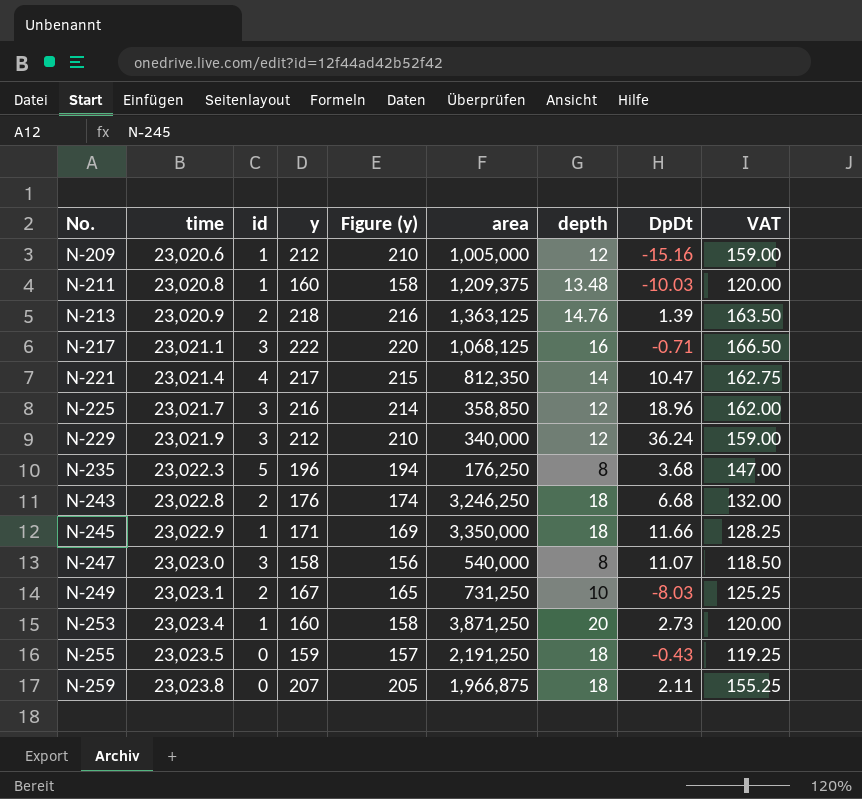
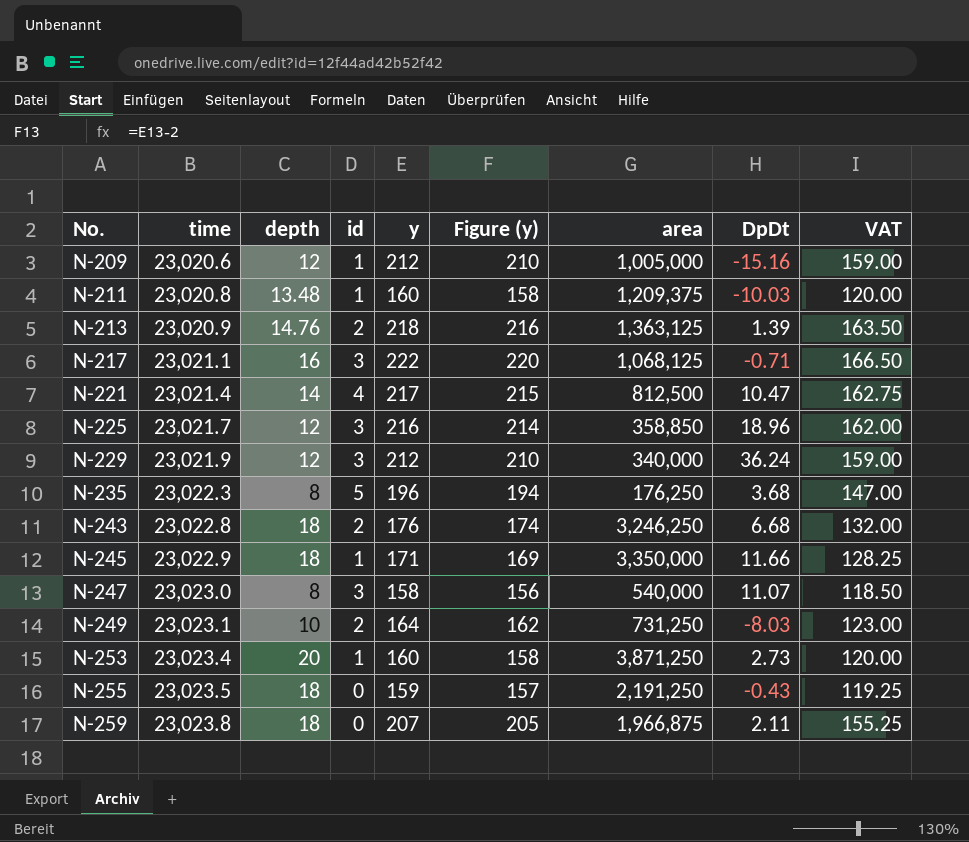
column depth | position: 7 -> 3
N-221 | area: 812,350 -> 812,500
N-249 | y: 167 -> 164
N-249 | Figure (y): 165 -> 162
N-249 | VAT: 125.25 -> 123.00

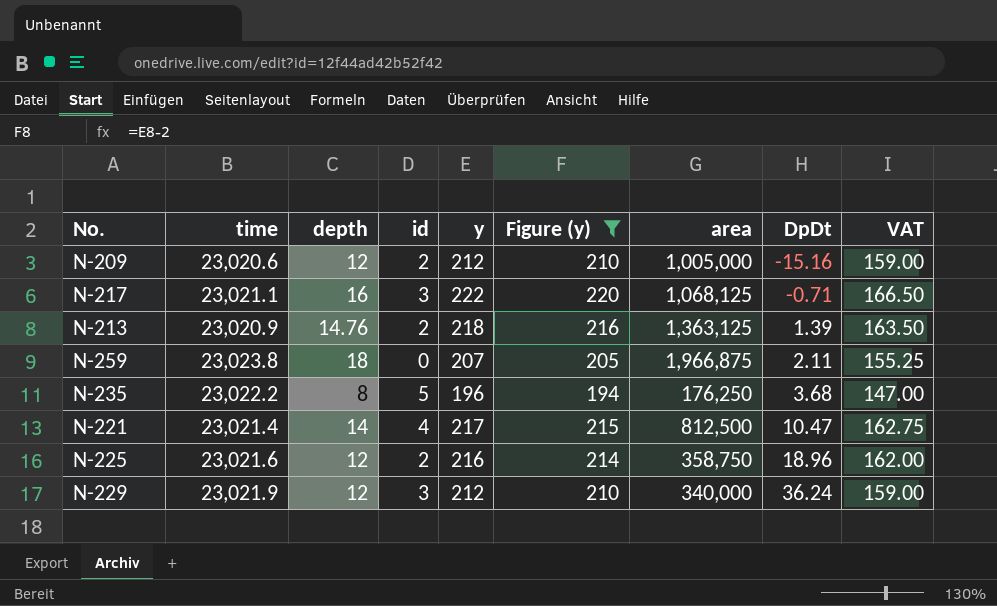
filter: none -> Figure (y) >= 194
row order: No. ascending -> DpDt ascending
N-209 | id: 1 -> 2
N-235 | time: 23,022.3 -> 23,022.2
N-225 | time: 23,021.7 -> 23,021.6
N-225 | id: 3 -> 2
N-225 | area: 358,850 -> 358,750

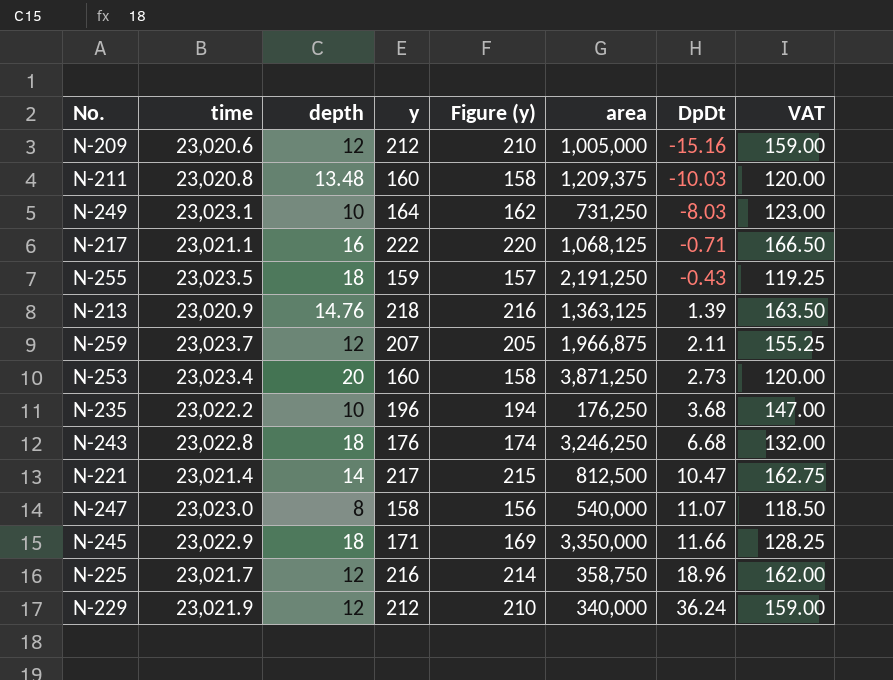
filter: Figure (y) >= 194 -> none
column id | position: 4 -> none
N-259 | time: 23,023.8 -> 23,023.7
N-259 | depth: 18 -> 12
N-235 | depth: 8 -> 10
N-225 | time: 23,021.6 -> 23,021.7

